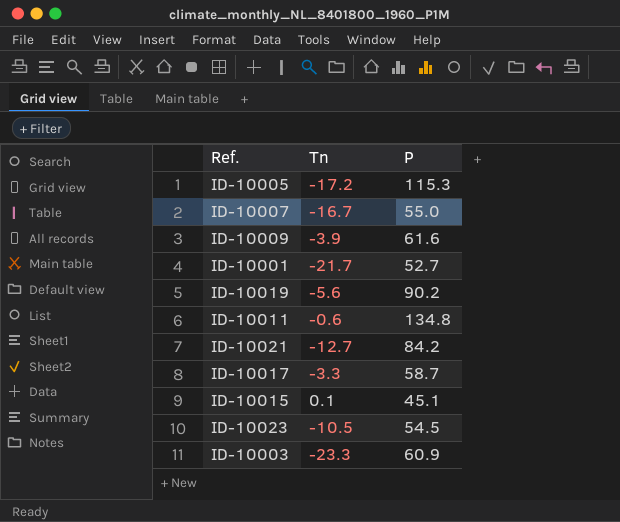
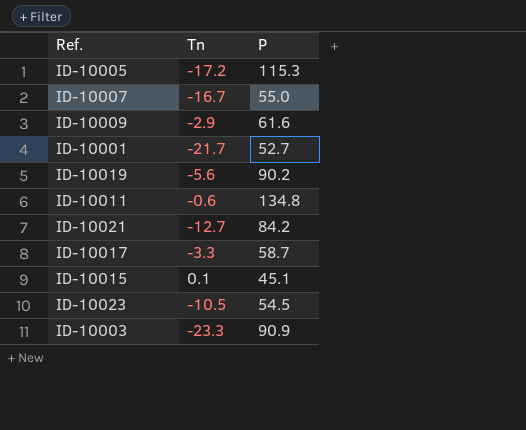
ID-10009 | Tn: -3.9 -> -2.9
ID-10003 | P: 60.9 -> 90.9

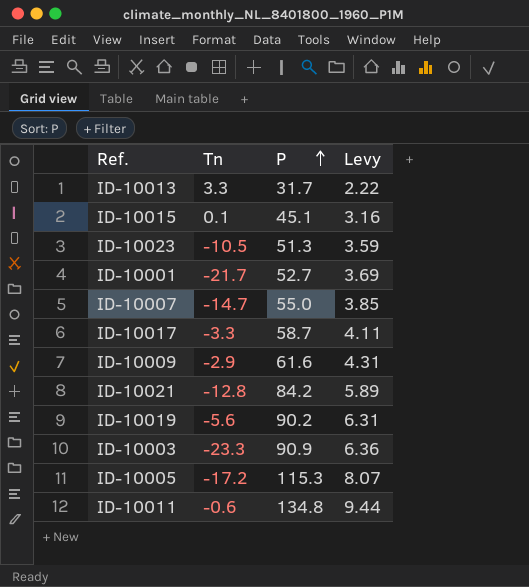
row order: none -> P ascending
column Levy | formula: none -> [P] * 0.07
row ID-10013: none -> 3.3 | 31.7 | 2.22
ID-10023 | P: 54.5 -> 51.3
ID-10007 | Tn: -16.7 -> -14.7
ID-10021 | Tn: -12.7 -> -12.8

